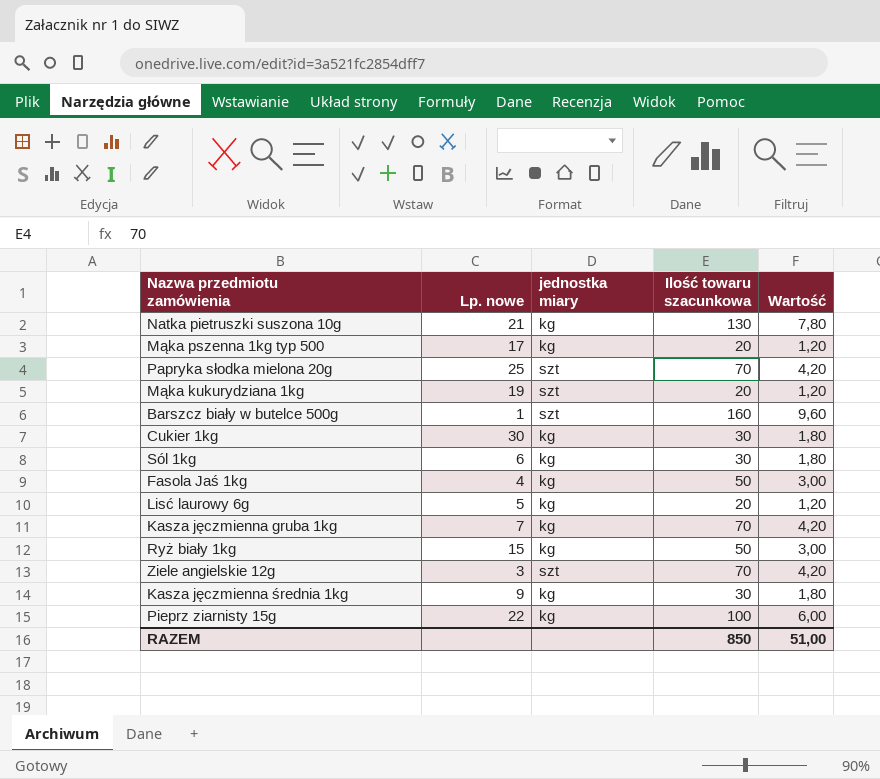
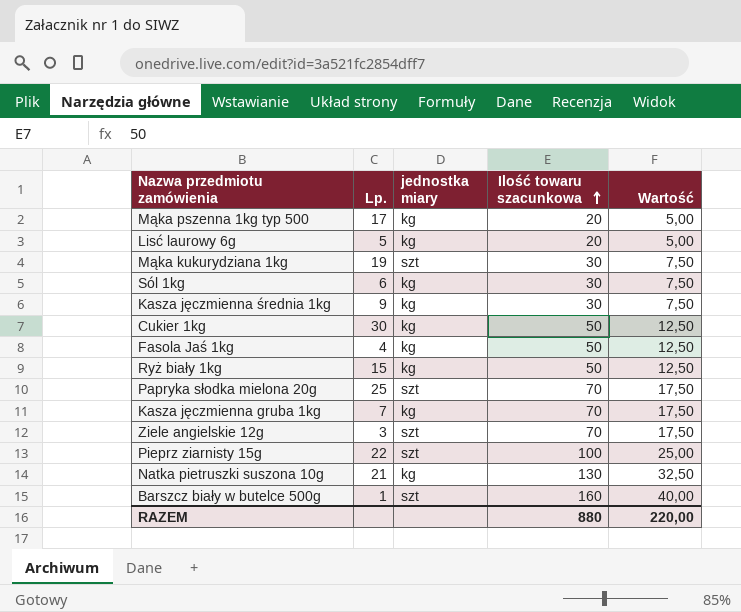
row order: none -> Ilość towaru szacunkowa ascending
column name: Lp. nowe -> Lp.
column Wartość | formula: [Ilość towaru szacunkowa] * 0,06 -> [Ilość towaru szacunkowa] * 0,25
Mąka kukurydziana 1kg | Ilość towaru szacunkowa: 20 -> 30
Cukier 1kg | Ilość towaru szacunkowa: 30 -> 50
Pieprz ziarnisty 15g | jednostka miary: kg -> szt
RAZEM | Ilość towaru szacunkowa: 850 -> 880
RAZEM | Wartość: 51,00 -> 220,00

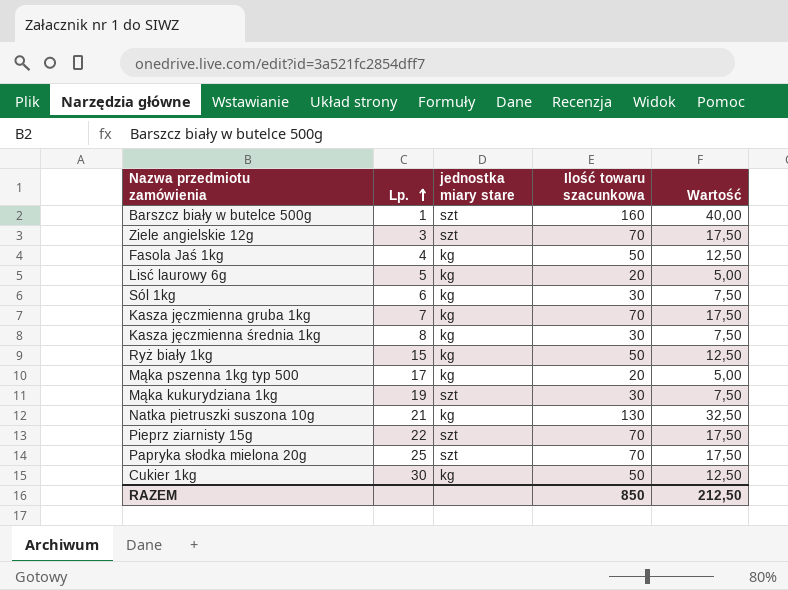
row order: Ilość towaru szacunkowa ascending -> Lp. ascending
column name: jednostka miary -> jednostka miary stare
Kasza jęczmienna średnia 1kg | Lp.: 9 -> 8
Pieprz ziarnisty 15g | Ilość towaru szacunkowa: 100 -> 70
Pieprz ziarnisty 15g | Wartość: 25,00 -> 17,50
RAZEM | Ilość towaru szacunkowa: 880 -> 850
RAZEM | Wartość: 220,00 -> 212,50

